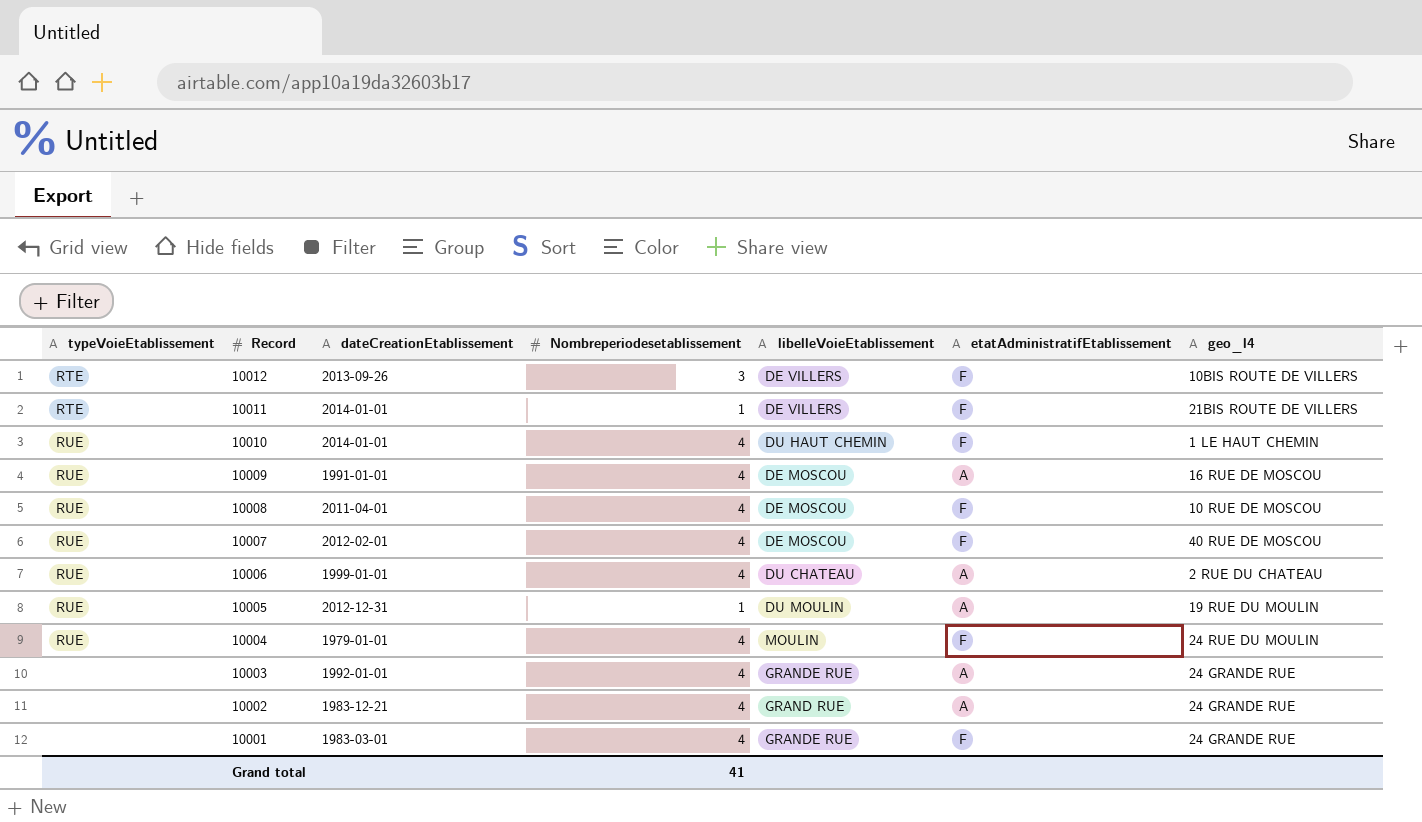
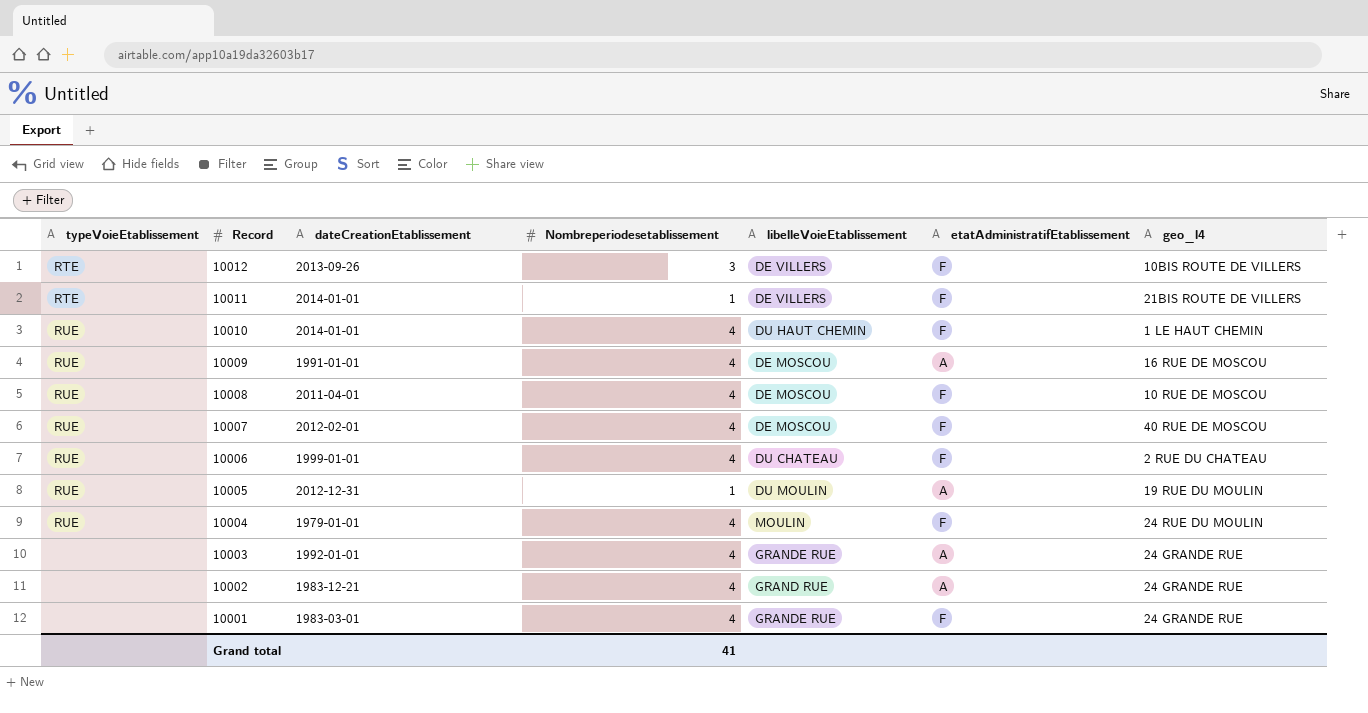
10006 | etatAdministratifEtablissement: A -> F

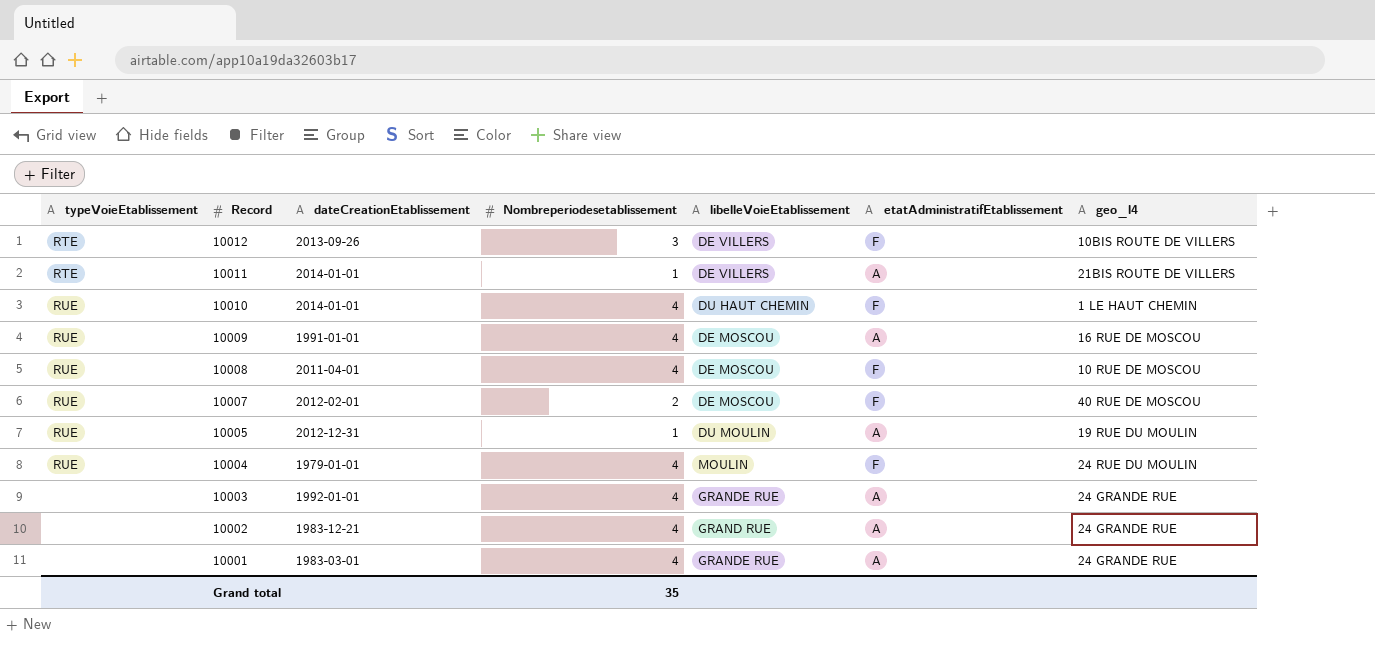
row 10006: RUE | 1999-01-01 | 4 | DU CHATEAU | F | 2 RUE DU CHATEAU -> none
10011 | etatAdministratifEtablissement: F -> A
10007 | Nombreperiodesetablissement: 4 -> 2
10001 | etatAdministratifEtablissement: F -> A
Grand total | Nombreperiodesetablissement: 41 -> 35

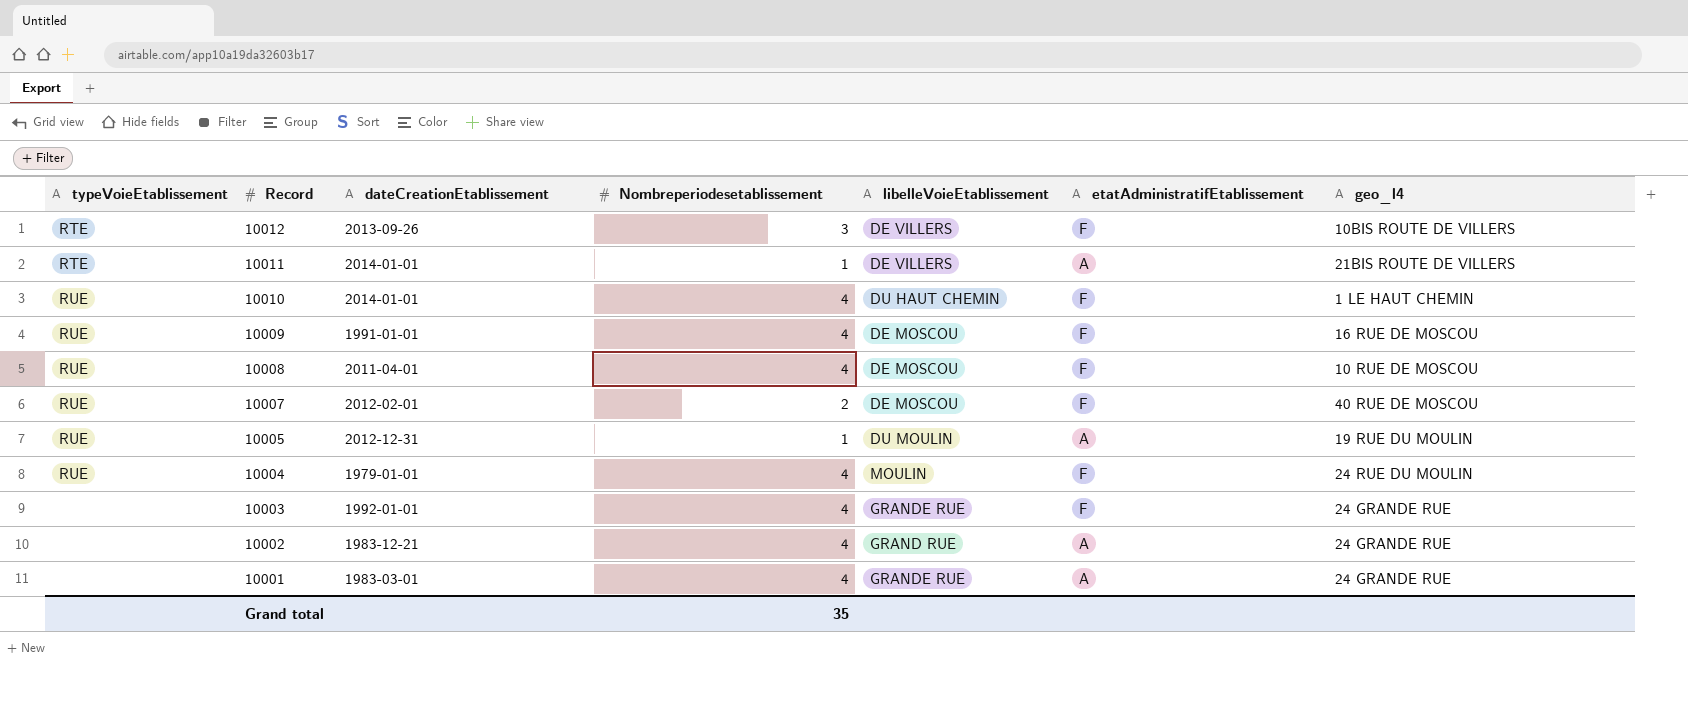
10009 | etatAdministratifEtablissement: A -> F
10003 | etatAdministratifEtablissement: A -> F

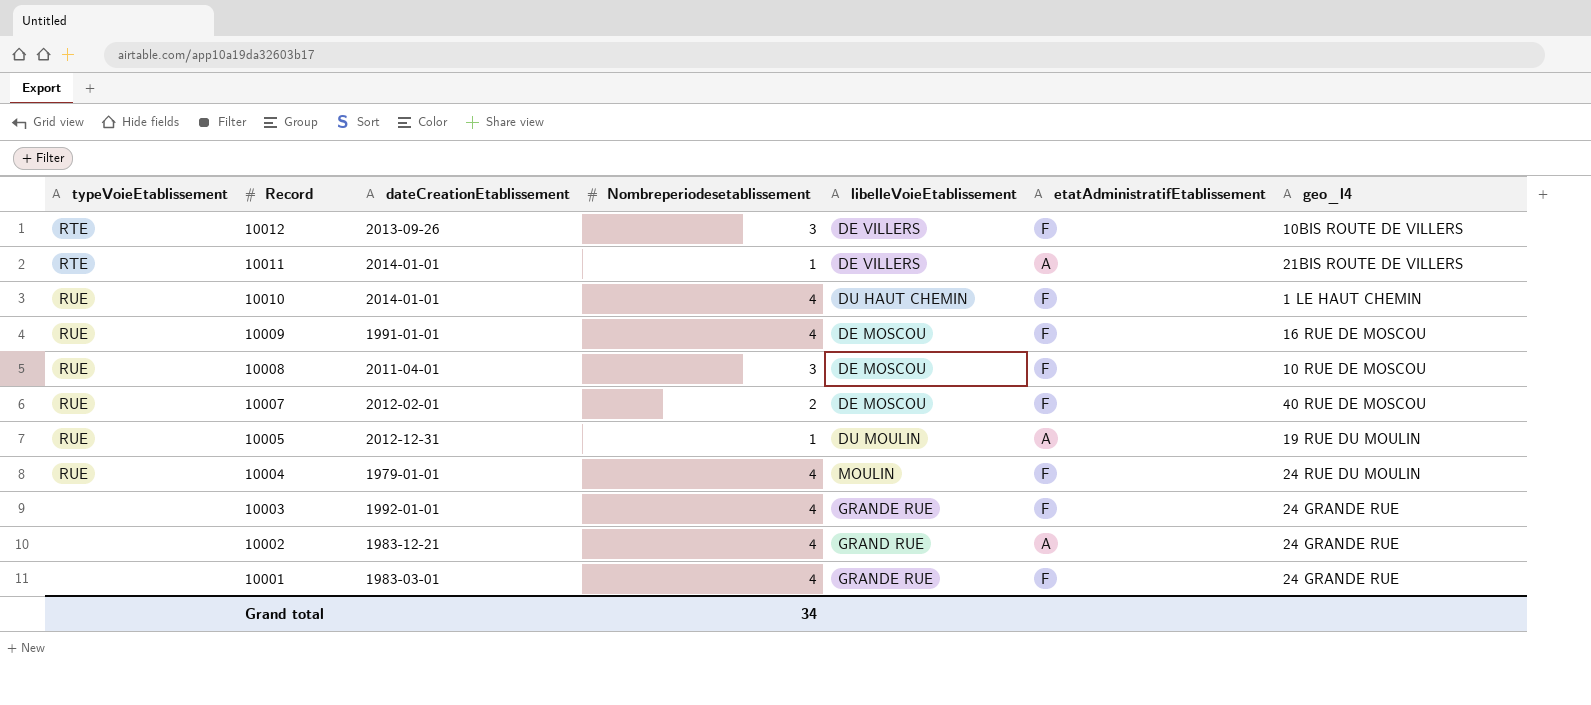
10008 | Nombreperiodesetablissement: 4 -> 3
10001 | etatAdministratifEtablissement: A -> F
Grand total | Nombreperiodesetablissement: 35 -> 34

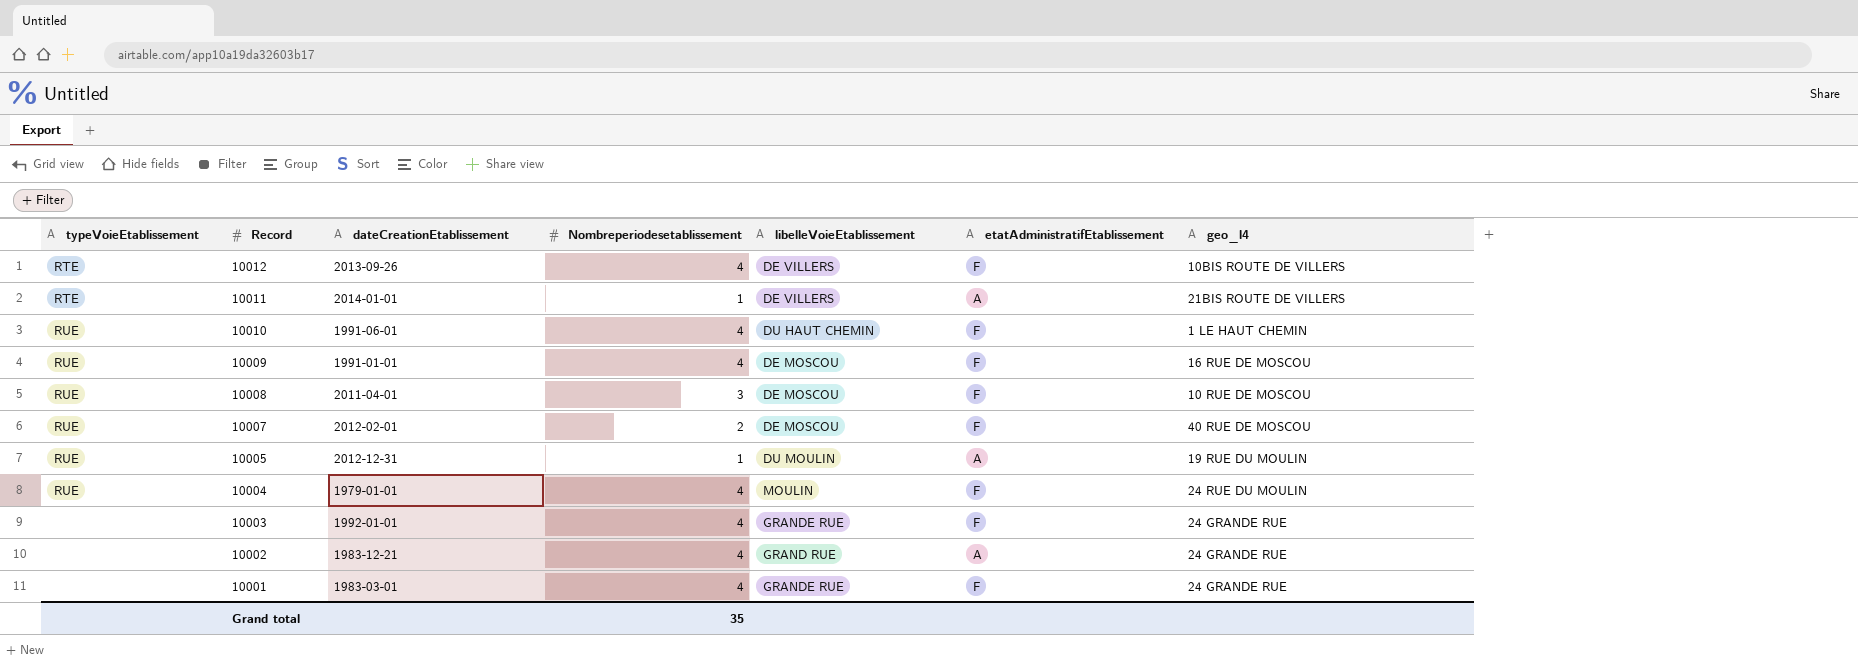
10012 | Nombreperiodesetablissement: 3 -> 4
10010 | dateCreationEtablissement: 2014-01-01 -> 1991-06-01
Grand total | Nombreperiodesetablissement: 34 -> 35

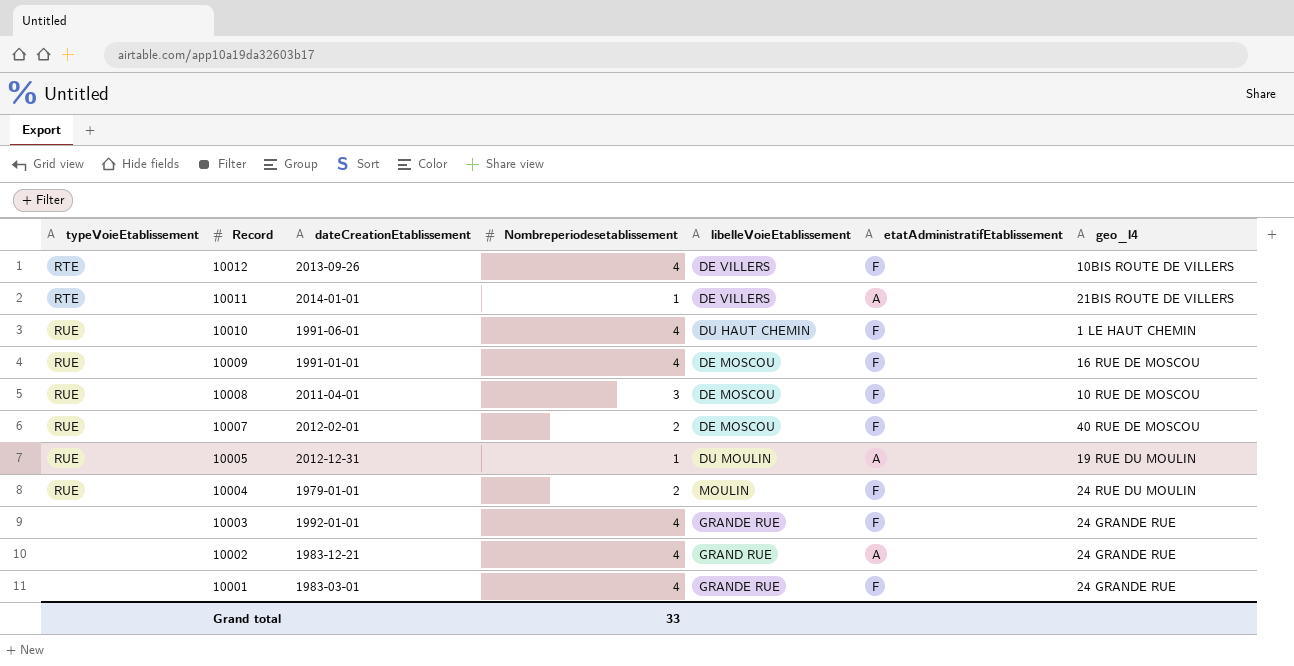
10004 | Nombreperiodesetablissement: 4 -> 2
Grand total | Nombreperiodesetablissement: 35 -> 33

